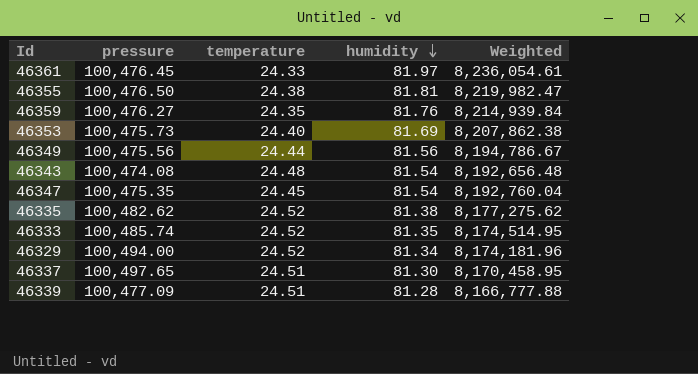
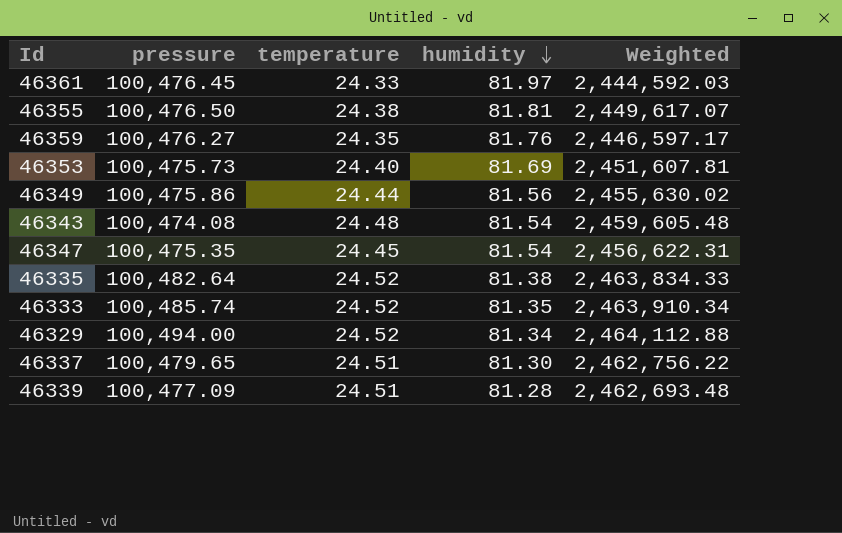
column Weighted | formula: [pressure] * [humidity] -> [pressure] * [temperature]
46349 | pressure: 100,475.56 -> 100,475.86
46335 | pressure: 100,482.62 -> 100,482.64
46337 | pressure: 100,497.65 -> 100,479.65

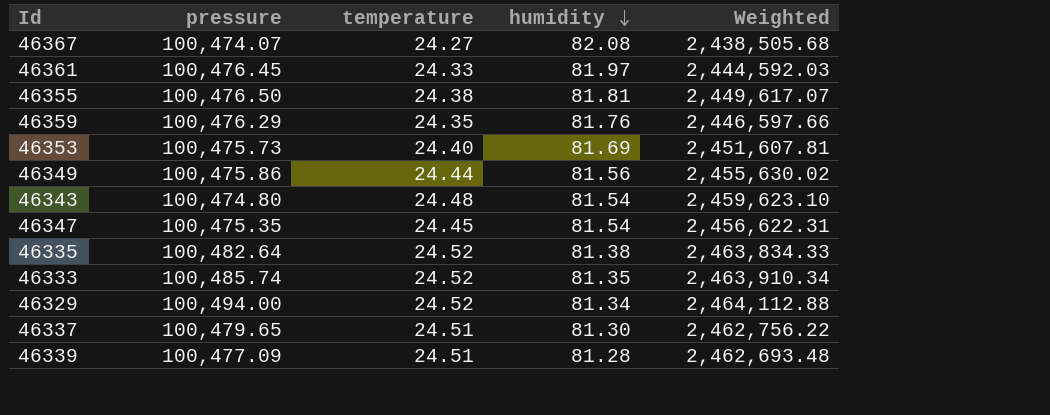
row 46367: none -> 100,474.07 | 24.27 | 82.08 | 2,438,505.68
46359 | pressure: 100,476.27 -> 100,476.29
46359 | Weighted: 2,446,597.17 -> 2,446,597.66
46343 | pressure: 100,474.08 -> 100,474.80
46343 | Weighted: 2,459,605.48 -> 2,459,623.10

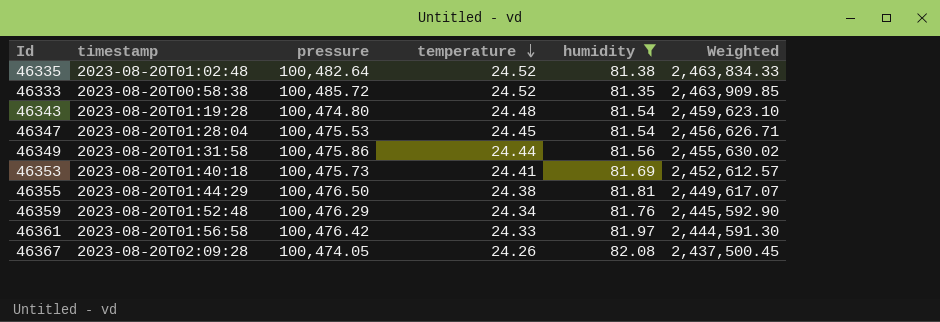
filter: none -> humidity >= 81.35
row order: humidity descending -> temperature descending
column timestamp | position: none -> 2
46333 | pressure: 100,485.74 -> 100,485.72
46333 | Weighted: 2,463,910.34 -> 2,463,909.85
46347 | pressure: 100,475.35 -> 100,475.53
46347 | Weighted: 2,456,622.31 -> 2,456,626.71
46353 | temperature: 24.40 -> 24.41
46353 | Weighted: 2,451,607.81 -> 2,452,612.57
46359 | temperature: 24.35 -> 24.34
46359 | Weighted: 2,446,597.66 -> 2,445,592.90
46361 | pressure: 100,476.45 -> 100,476.42
46361 | Weighted: 2,444,592.03 -> 2,444,591.30
46367 | pressure: 100,474.07 -> 100,474.05
46367 | temperature: 24.27 -> 24.26
46367 | Weighted: 2,438,505.68 -> 2,437,500.45

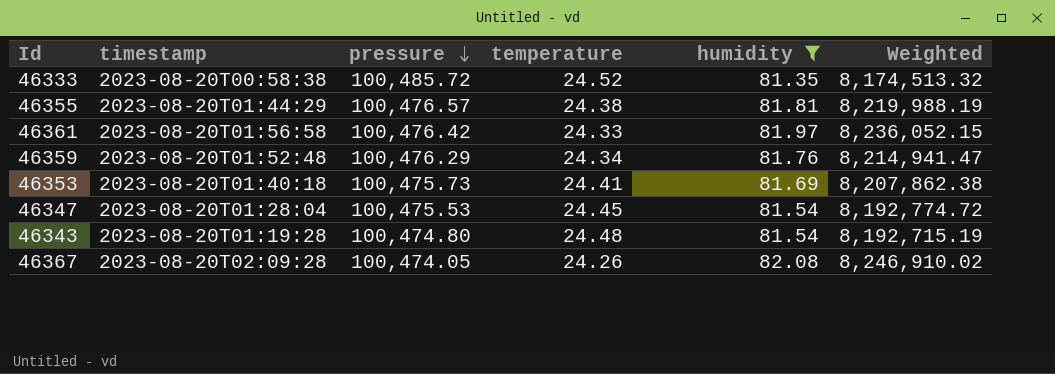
row order: temperature descending -> pressure descending
column Weighted | formula: [pressure] * [temperature] -> [pressure] * [humidity]
row 46335: 2023-08-20T01:02:48 | 100,482.64 | 24.52 | 81.38 | 2,463,834.33 -> none
row 46349: 2023-08-20T01:31:58 | 100,475.86 | 24.44 | 81.56 | 2,455,630.02 -> none
46355 | pressure: 100,476.50 -> 100,476.57

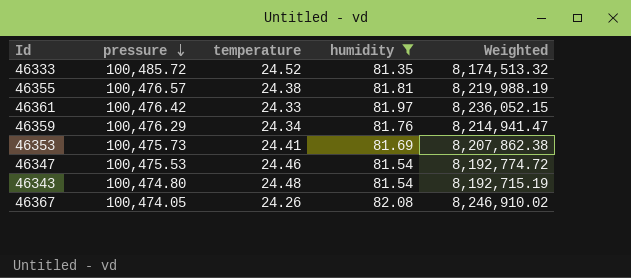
column timestamp | position: 2 -> none
46347 | temperature: 24.45 -> 24.46

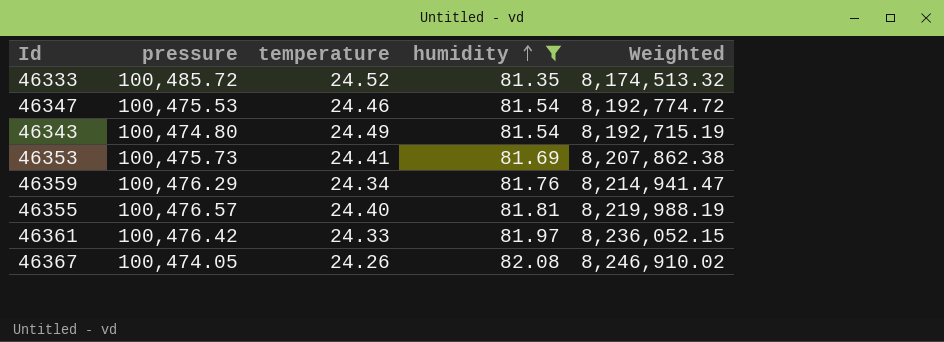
row order: pressure descending -> humidity ascending
46343 | temperature: 24.48 -> 24.49
46355 | temperature: 24.38 -> 24.40

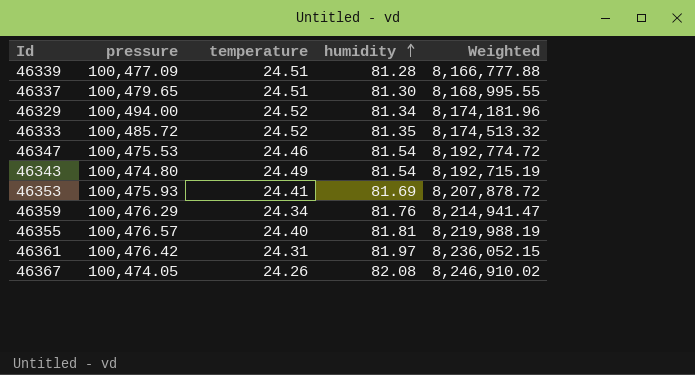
filter: humidity >= 81.35 -> none
46353 | pressure: 100,475.73 -> 100,475.93
46353 | Weighted: 8,207,862.38 -> 8,207,878.72
46361 | temperature: 24.33 -> 24.31

